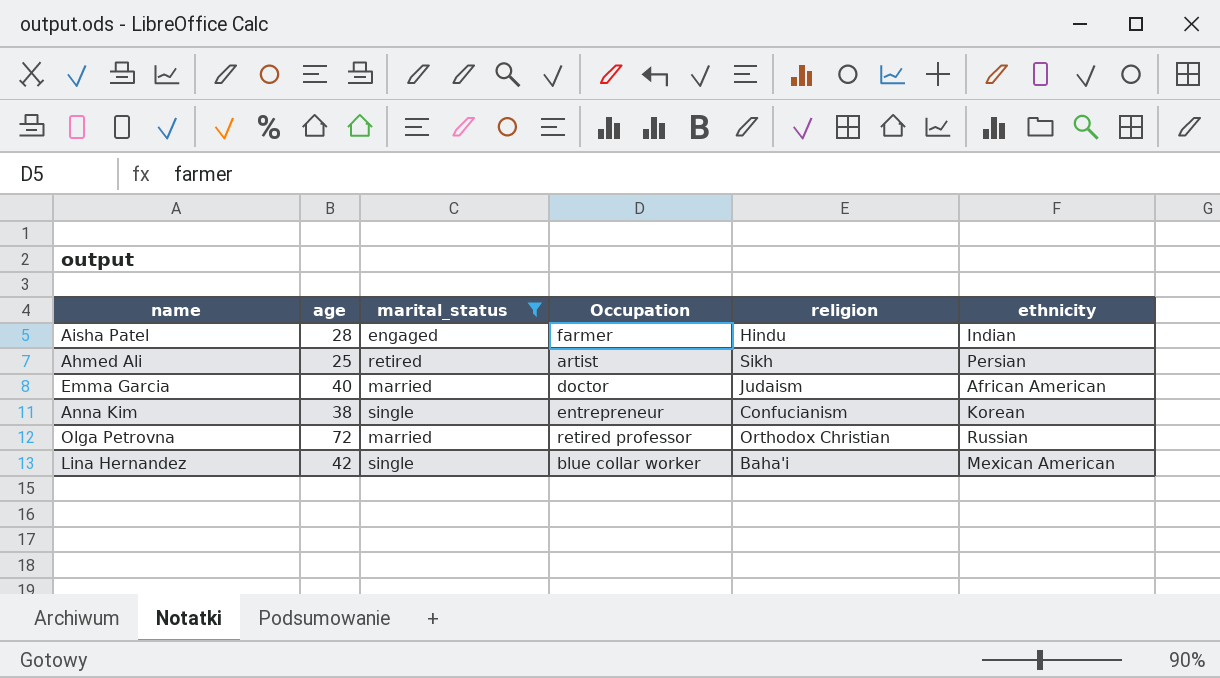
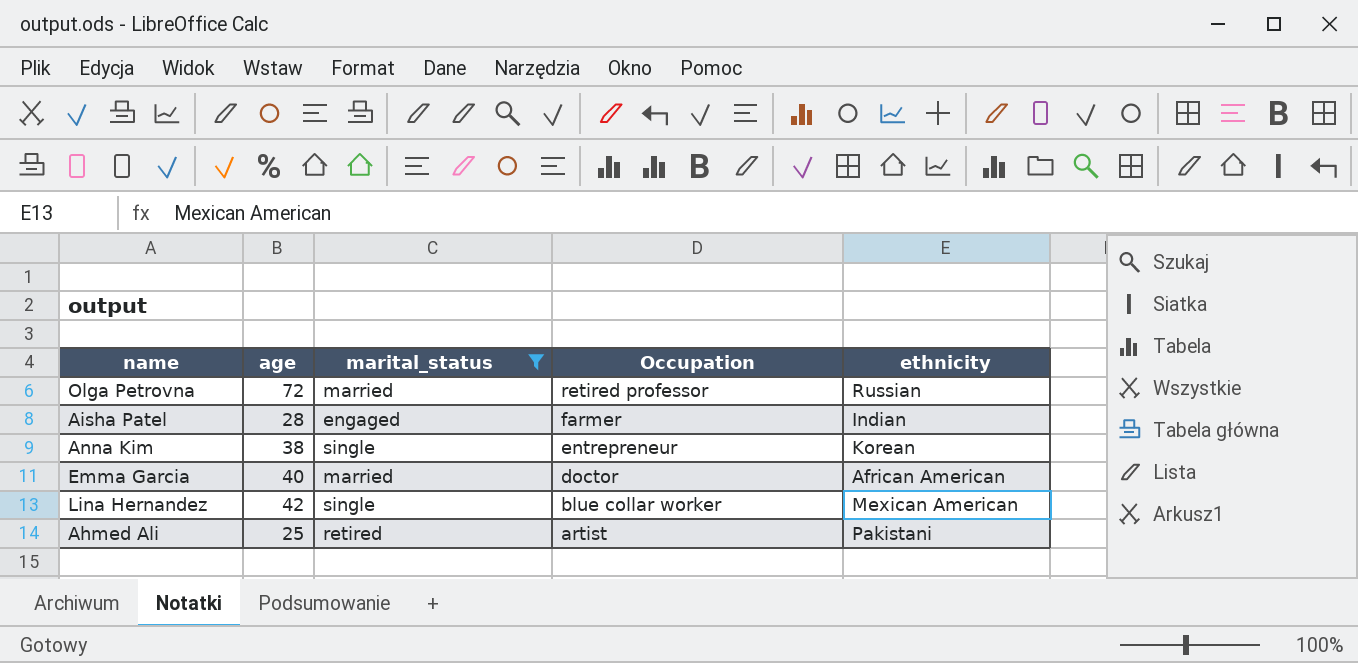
row order: none -> Occupation descending
column religion | position: 5 -> none
Ahmed Ali | ethnicity: Persian -> Pakistani

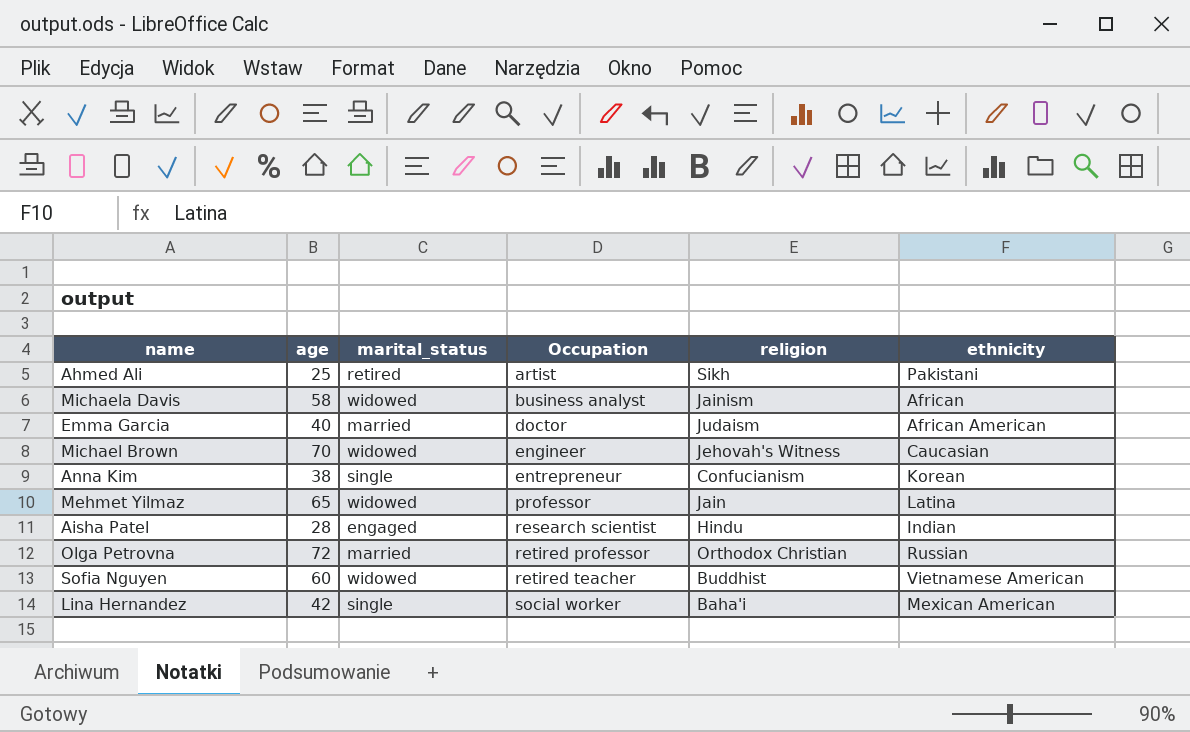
filter: marital_status != widowed -> none
row order: Occupation descending -> Occupation ascending
column religion | position: none -> 5
Aisha Patel | Occupation: farmer -> research scientist
Lina Hernandez | Occupation: blue collar worker -> social worker

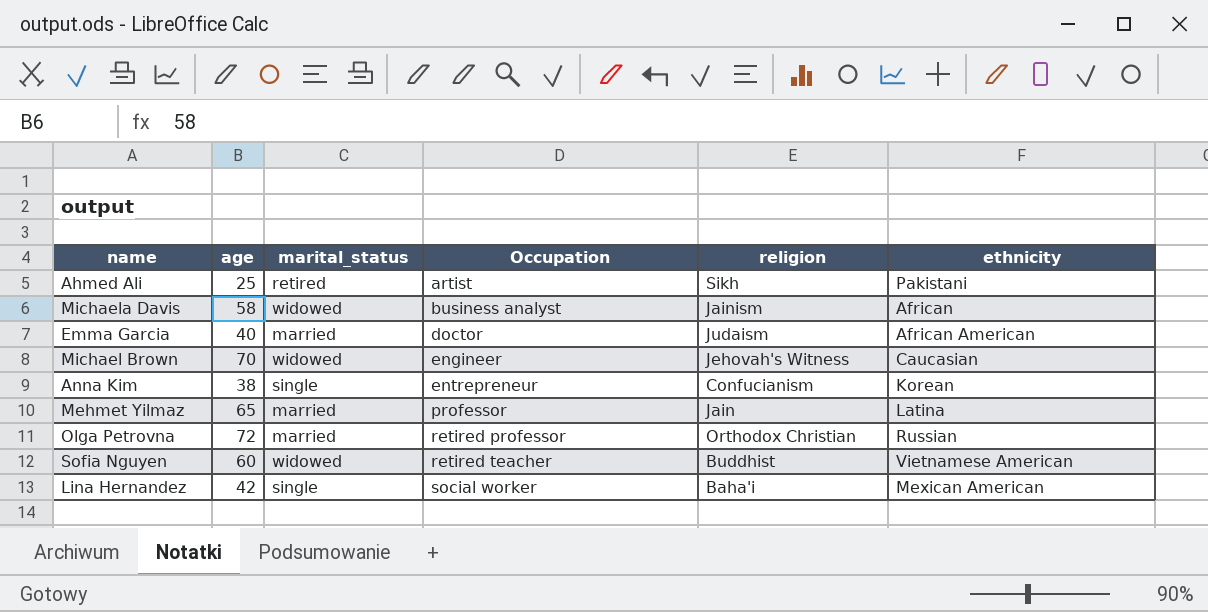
row Aisha Patel: 28 | engaged | research scientist | Hindu | Indian -> none
Mehmet Yilmaz | marital_status: widowed -> married

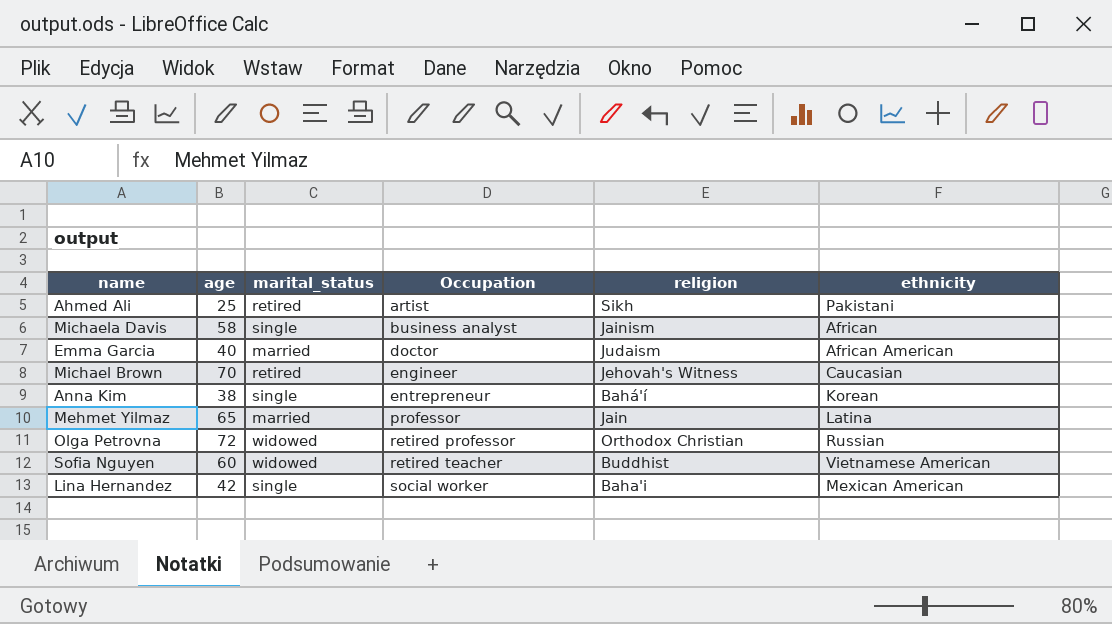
Michaela Davis | marital_status: widowed -> single
Michael Brown | marital_status: widowed -> retired
Anna Kim | religion: Confucianism -> Bahá'í
Olga Petrovna | marital_status: married -> widowed

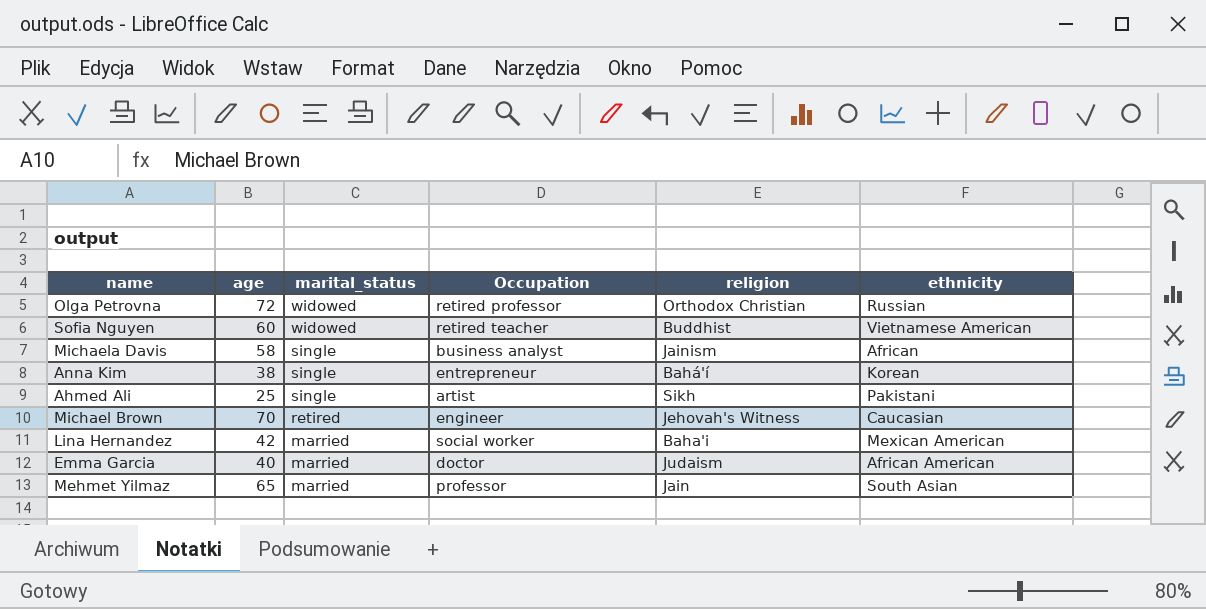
row order: Occupation ascending -> marital_status descending
Ahmed Ali | marital_status: retired -> single
Lina Hernandez | marital_status: single -> married
Mehmet Yilmaz | ethnicity: Latina -> South Asian

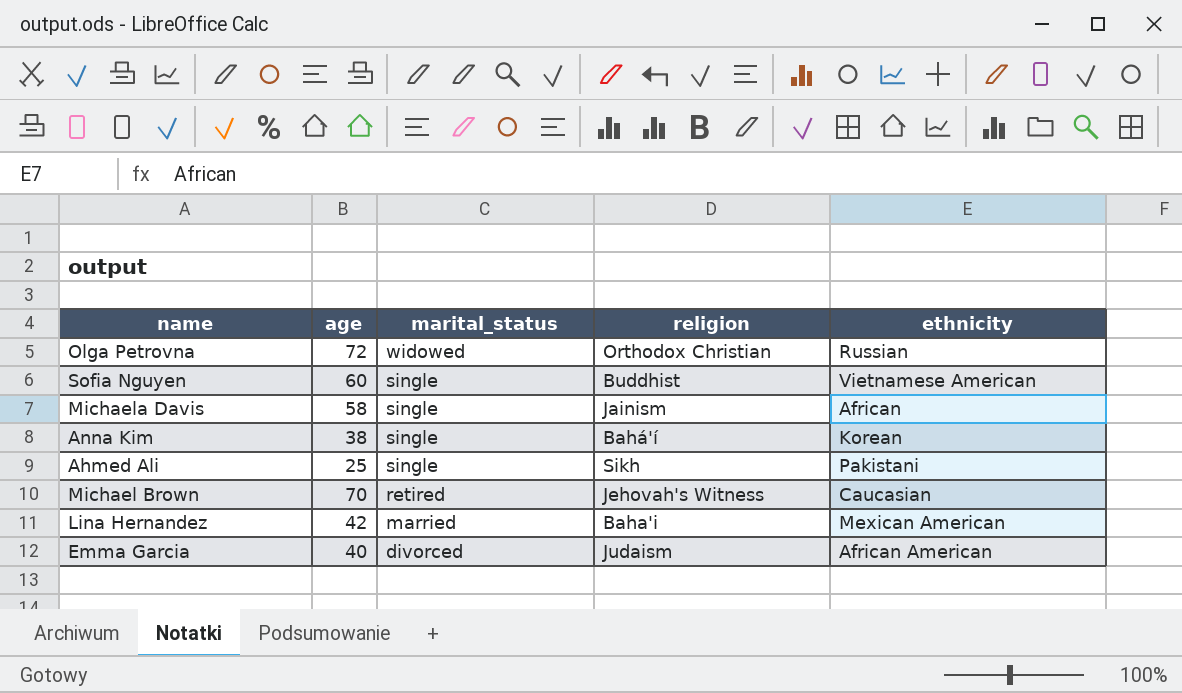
column Occupation | position: 4 -> none
row Mehmet Yilmaz: 65 | married | professor | Jain | South Asian -> none
Sofia Nguyen | marital_status: widowed -> single
Emma Garcia | marital_status: married -> divorced

